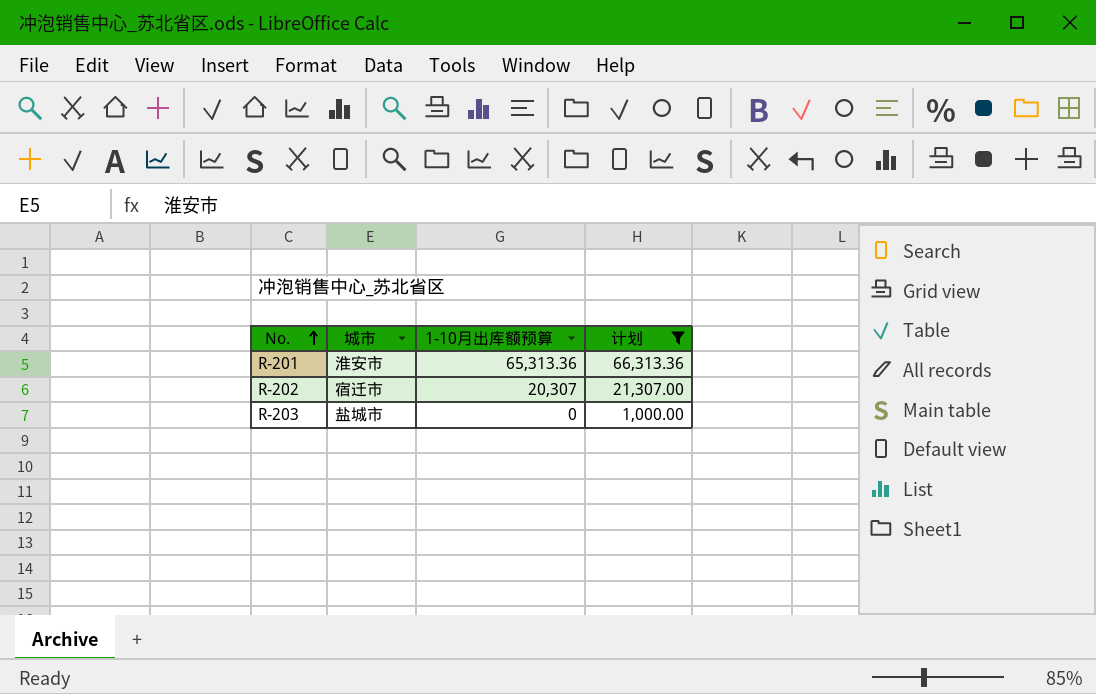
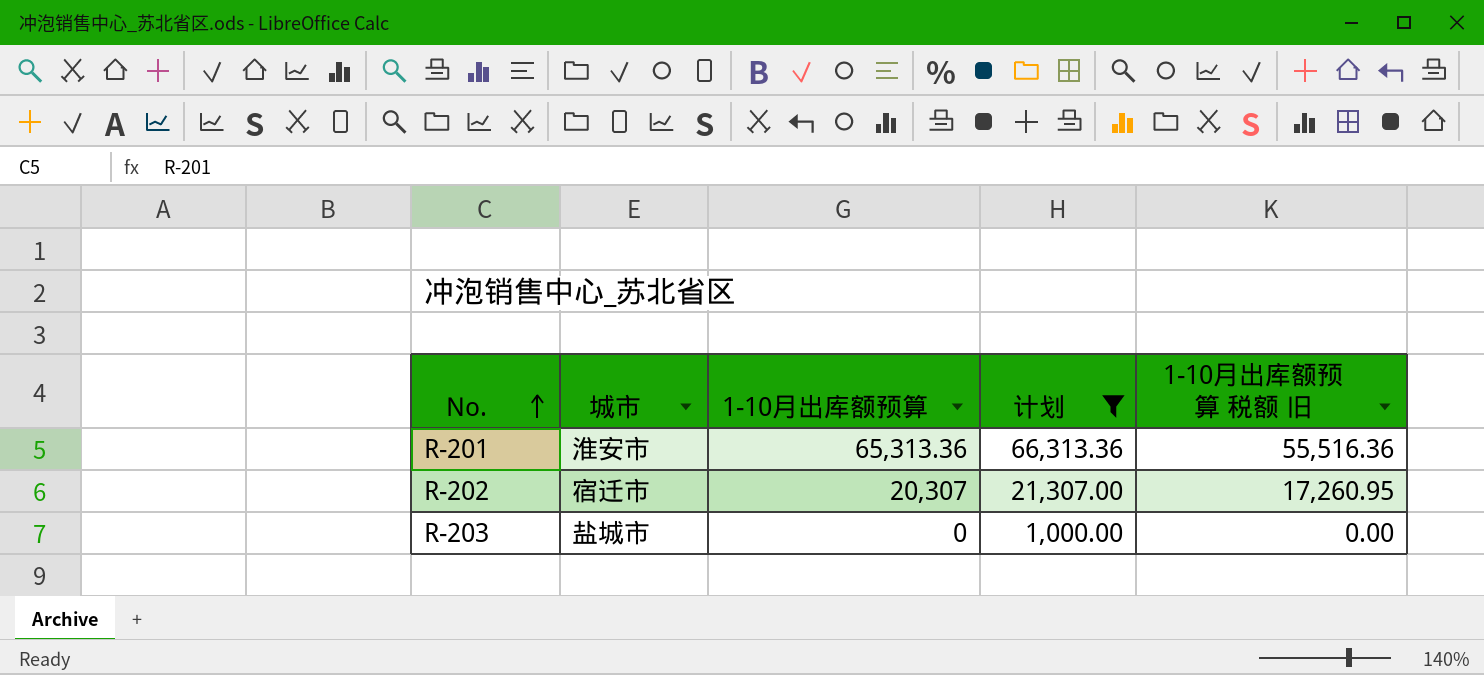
column 1-10月出库额预算 税额 旧 | formula: none -> [1-10月出库额预算] * 0.85

